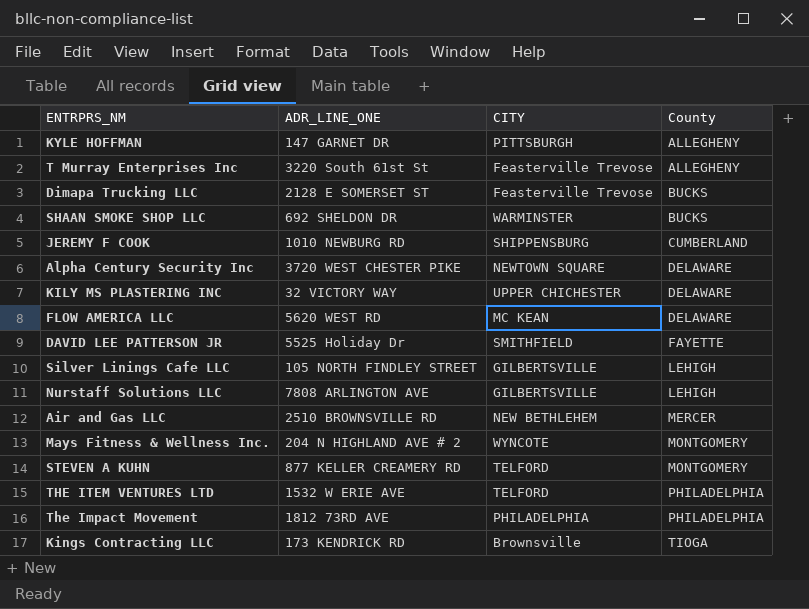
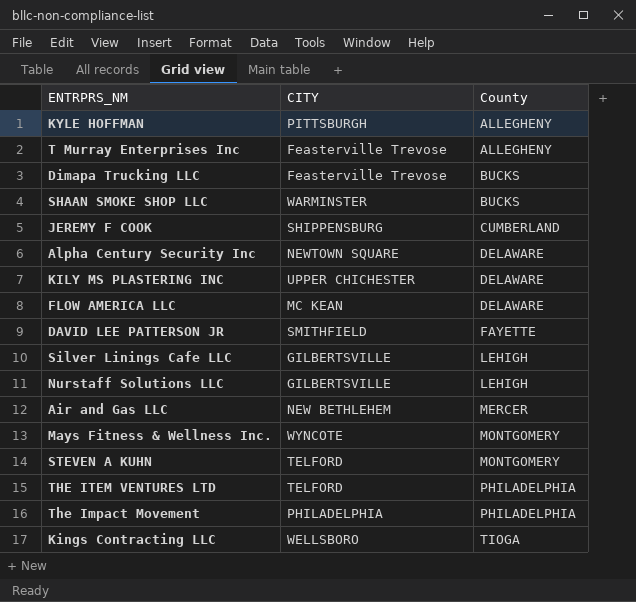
column ADR_LINE_ONE | position: 2 -> none
Kings Contracting LLC | CITY: Brownsville -> WELLSBORO

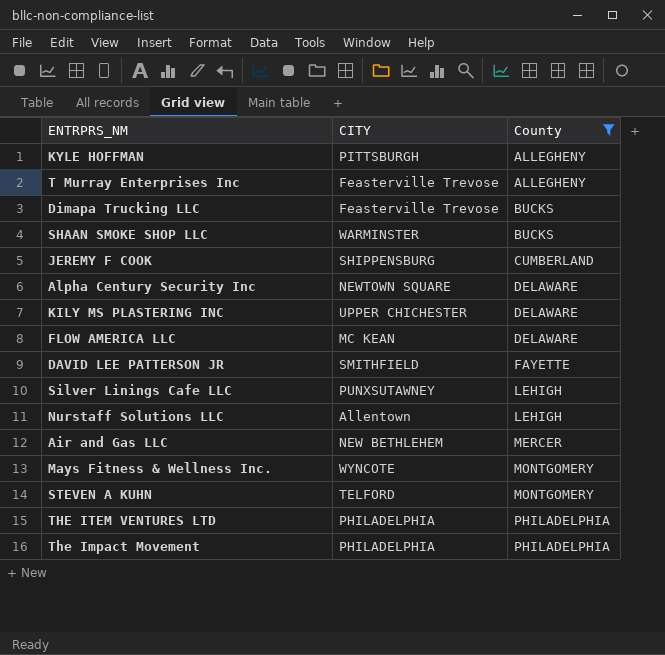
filter: none -> County != TIOGA
Silver Linings Cafe LLC | CITY: GILBERTSVILLE -> PUNXSUTAWNEY
Nurstaff Solutions LLC | CITY: GILBERTSVILLE -> Allentown
THE ITEM VENTURES LTD | CITY: TELFORD -> PHILADELPHIA

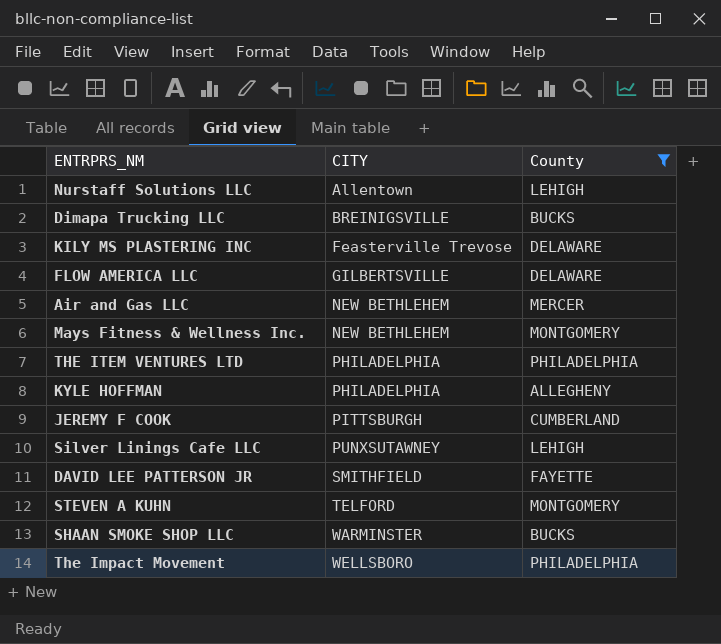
row order: County ascending -> CITY ascending
row T Murray Enterprises Inc: Feasterville Trevose | ALLEGHENY -> none
row Alpha Century Security Inc: NEWTOWN SQUARE | DELAWARE -> none
Dimapa Trucking LLC | CITY: Feasterville Trevose -> BREINIGSVILLE
KILY MS PLASTERING INC | CITY: UPPER CHICHESTER -> Feasterville Trevose
FLOW AMERICA LLC | CITY: MC KEAN -> GILBERTSVILLE
Mays Fitness & Wellness Inc. | CITY: WYNCOTE -> NEW BETHLEHEM
KYLE HOFFMAN | CITY: PITTSBURGH -> PHILADELPHIA
JEREMY F COOK | CITY: SHIPPENSBURG -> PITTSBURGH
The Impact Movement | CITY: PHILADELPHIA -> WELLSBORO

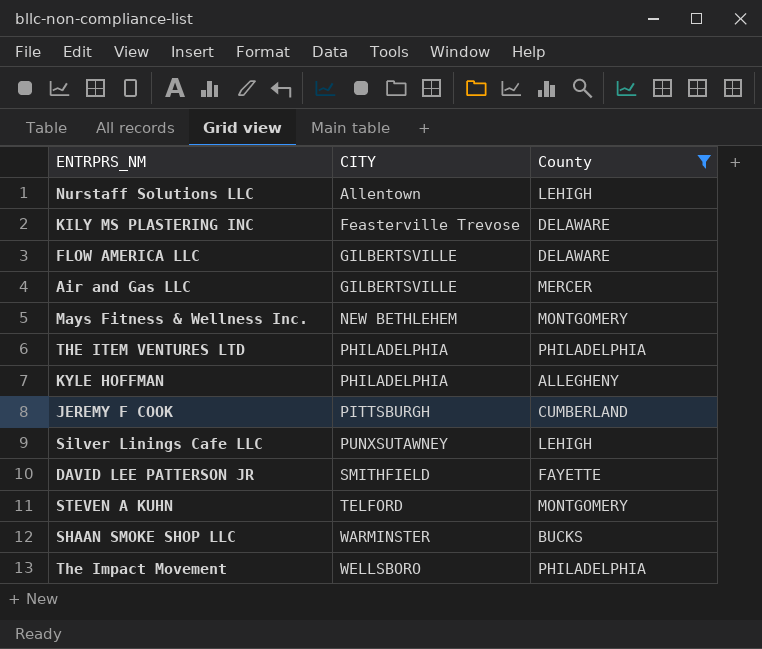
row Dimapa Trucking LLC: BREINIGSVILLE | BUCKS -> none
Air and Gas LLC | CITY: NEW BETHLEHEM -> GILBERTSVILLE

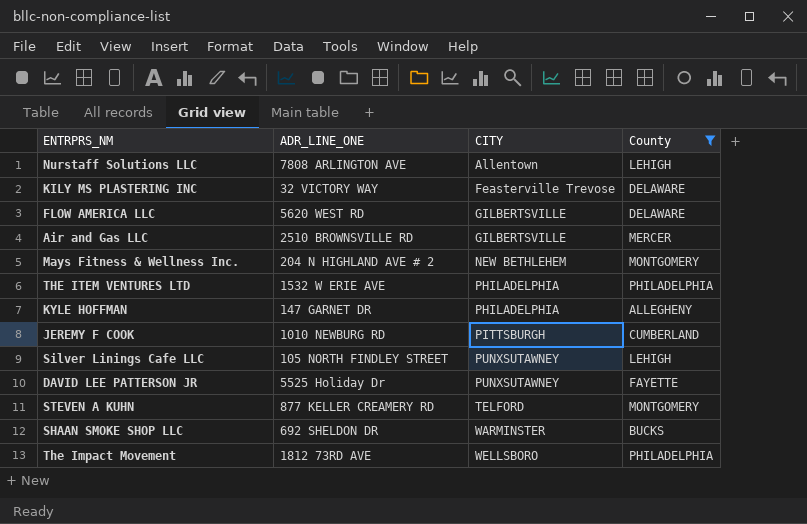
column ADR_LINE_ONE | position: none -> 2
DAVID LEE PATTERSON JR | CITY: SMITHFIELD -> PUNXSUTAWNEY

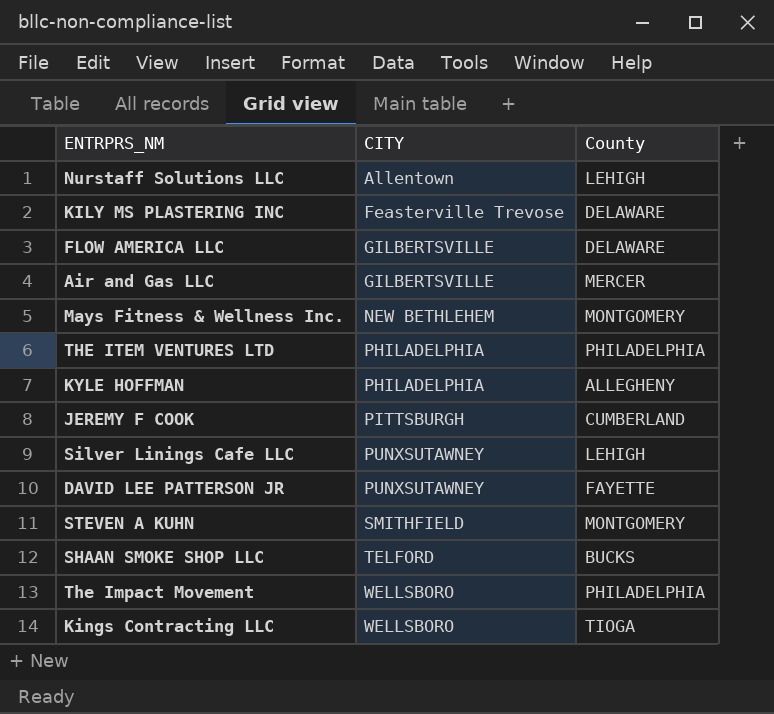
filter: County != TIOGA -> none
column ADR_LINE_ONE | position: 2 -> none
STEVEN A KUHN | CITY: TELFORD -> SMITHFIELD
SHAAN SMOKE SHOP LLC | CITY: WARMINSTER -> TELFORD

